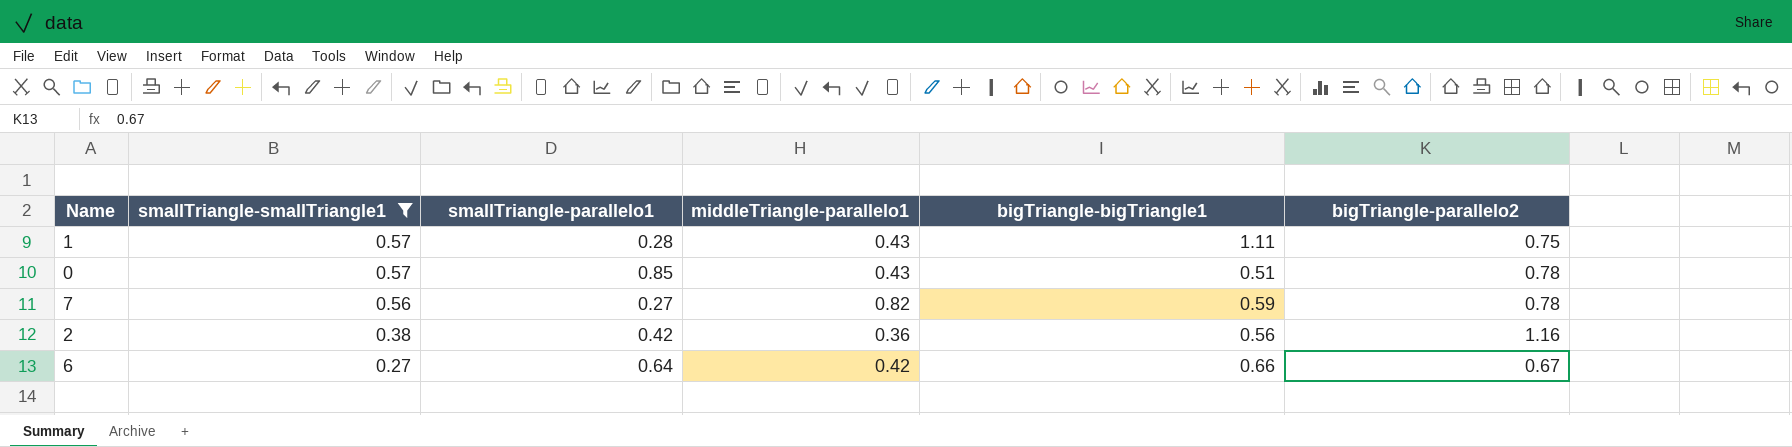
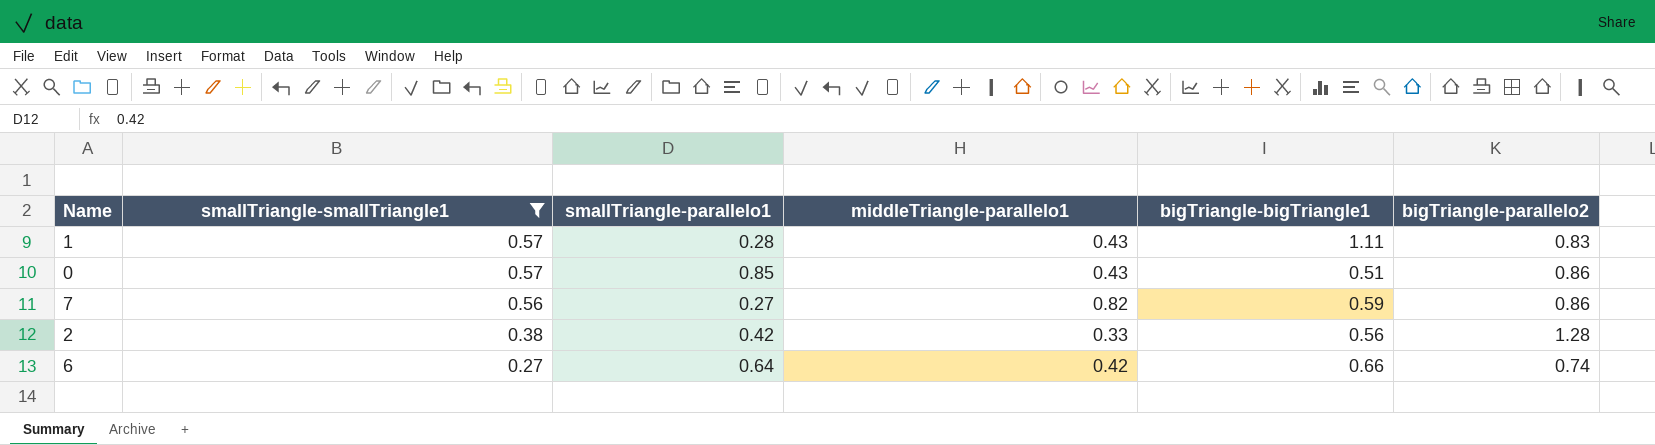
1 | bigTriangle-parallelo2: 0.75 -> 0.83
0 | bigTriangle-parallelo2: 0.78 -> 0.86
7 | bigTriangle-parallelo2: 0.78 -> 0.86
2 | middleTriangle-parallelo1: 0.36 -> 0.33
2 | bigTriangle-parallelo2: 1.16 -> 1.28
6 | bigTriangle-parallelo2: 0.67 -> 0.74

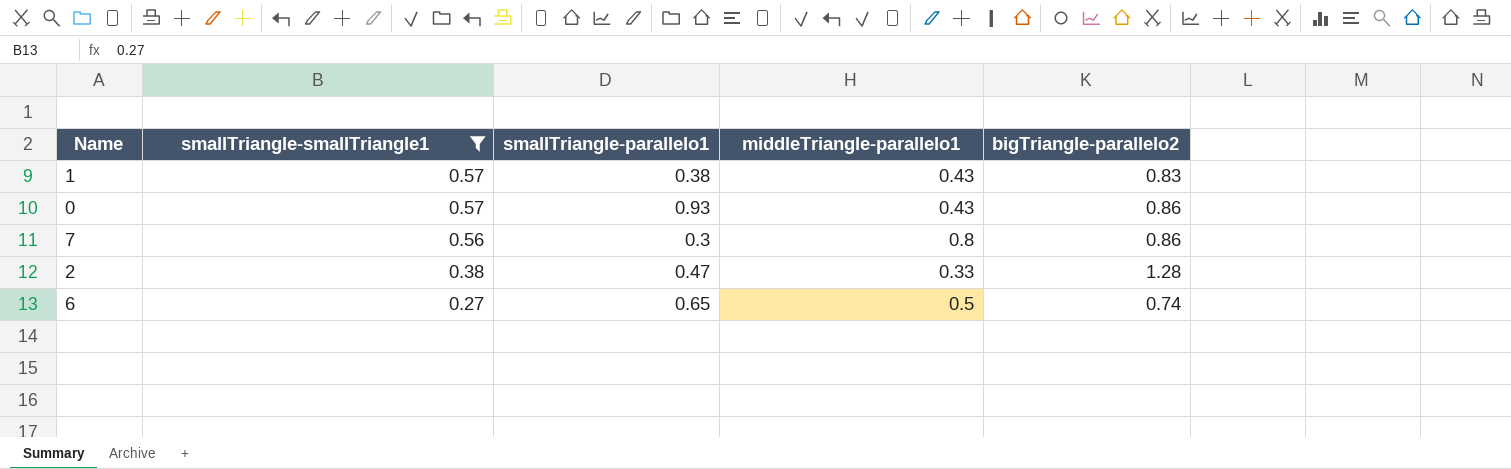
column bigTriangle-bigTriangle1 | position: 5 -> none
1 | smallTriangle-parallelo1: 0.28 -> 0.38
0 | smallTriangle-parallelo1: 0.85 -> 0.93
7 | smallTriangle-parallelo1: 0.27 -> 0.3
7 | middleTriangle-parallelo1: 0.82 -> 0.8
2 | smallTriangle-parallelo1: 0.42 -> 0.47
6 | smallTriangle-parallelo1: 0.64 -> 0.65
6 | middleTriangle-parallelo1: 0.42 -> 0.5

